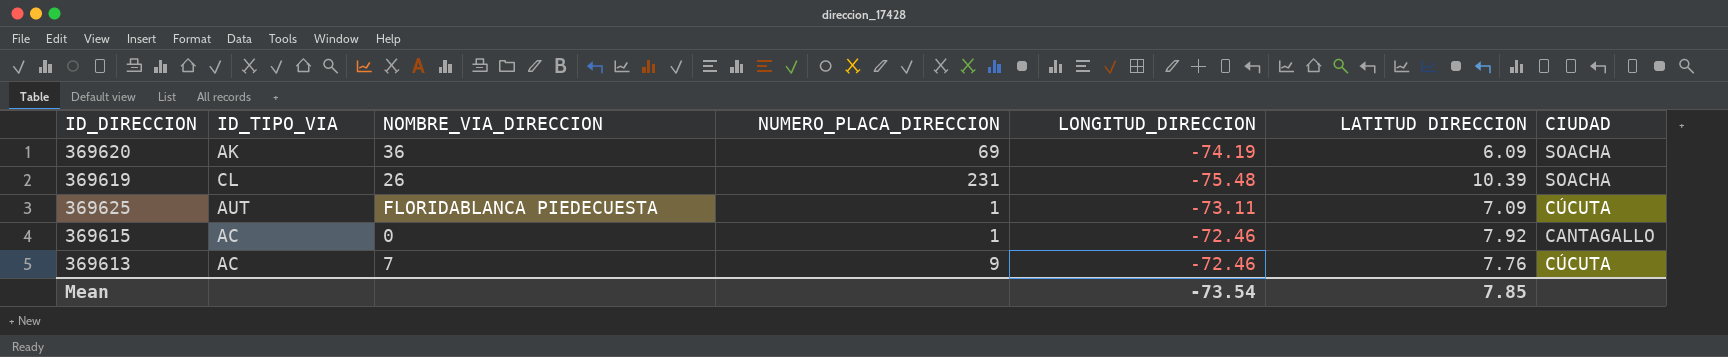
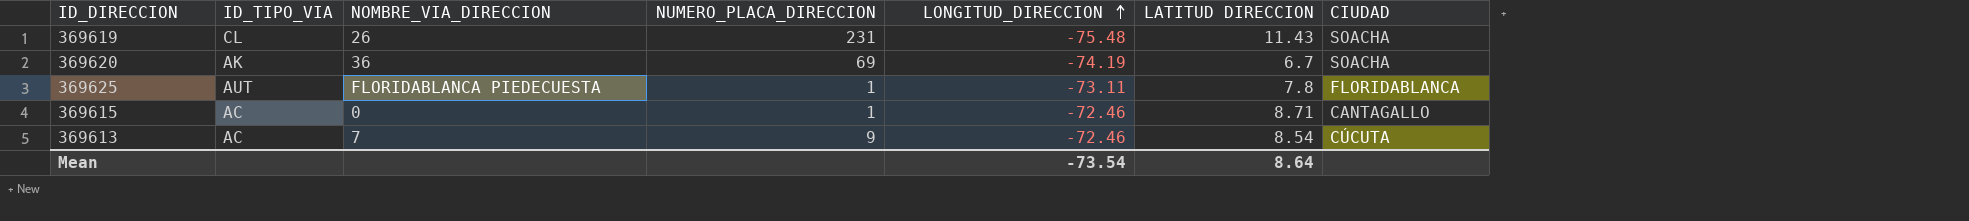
row order: none -> LONGITUD_DIRECCION ascending
369619 | LATITUD DIRECCION: 10.39 -> 11.43
369620 | LATITUD DIRECCION: 6.09 -> 6.7
369625 | LATITUD DIRECCION: 7.09 -> 7.8
369625 | CIUDAD: CÚCUTA -> FLORIDABLANCA
369615 | LATITUD DIRECCION: 7.92 -> 8.71
369613 | LATITUD DIRECCION: 7.76 -> 8.54
Mean | LATITUD DIRECCION: 7.85 -> 8.64

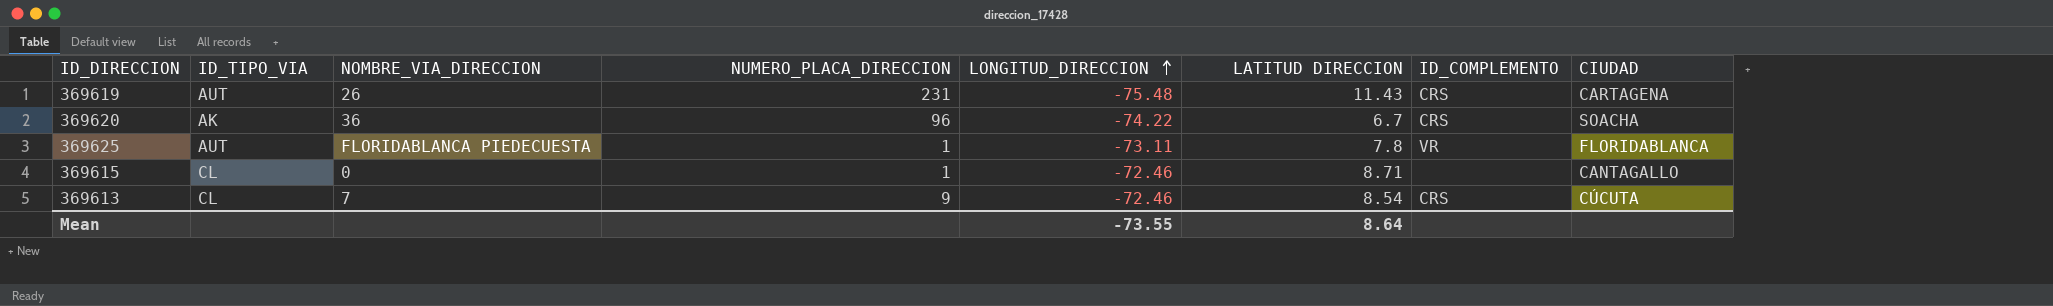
column ID_COMPLEMENTO | position: none -> 7
369619 | ID_TIPO_VIA: CL -> AUT
369619 | CIUDAD: SOACHA -> CARTAGENA
369620 | NUMERO_PLACA_DIRECCION: 69 -> 96
369620 | LONGITUD_DIRECCION: -74.19 -> -74.22
369615 | ID_TIPO_VIA: AC -> CL
369613 | ID_TIPO_VIA: AC -> CL
Mean | LONGITUD_DIRECCION: -73.54 -> -73.55

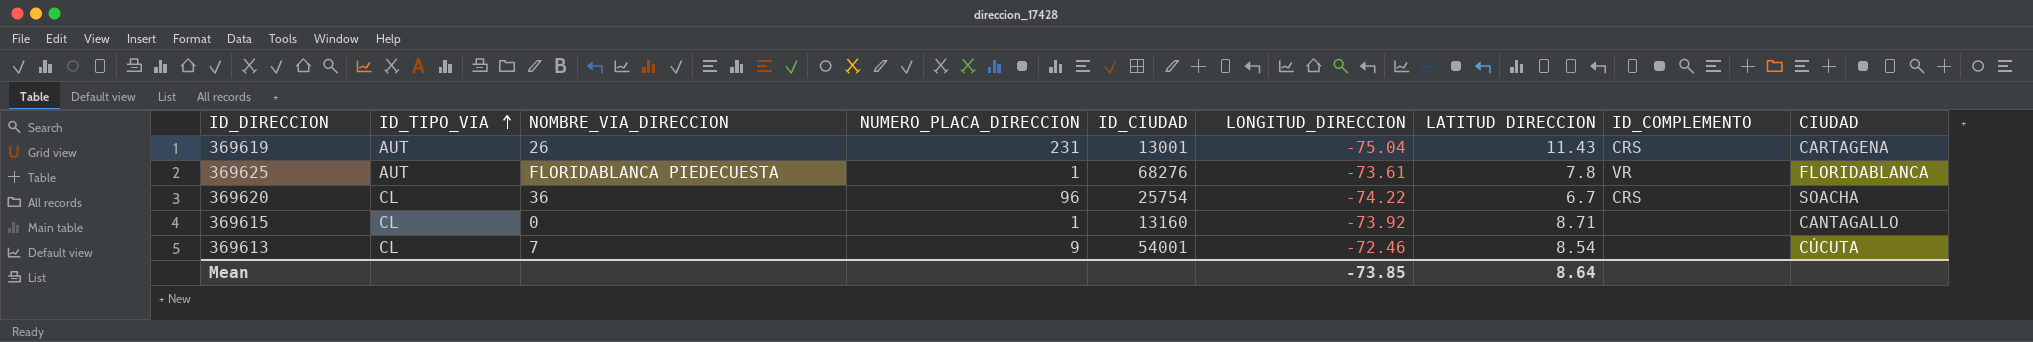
row order: LONGITUD_DIRECCION ascending -> ID_TIPO_VIA ascending
column ID_CIUDAD | position: none -> 5
369619 | LONGITUD_DIRECCION: -75.48 -> -75.04
369625 | LONGITUD_DIRECCION: -73.11 -> -73.61
369620 | ID_TIPO_VIA: AK -> CL
369615 | LONGITUD_DIRECCION: -72.46 -> -73.92
369613 | ID_COMPLEMENTO: CRS -> none
Mean | LONGITUD_DIRECCION: -73.55 -> -73.85

